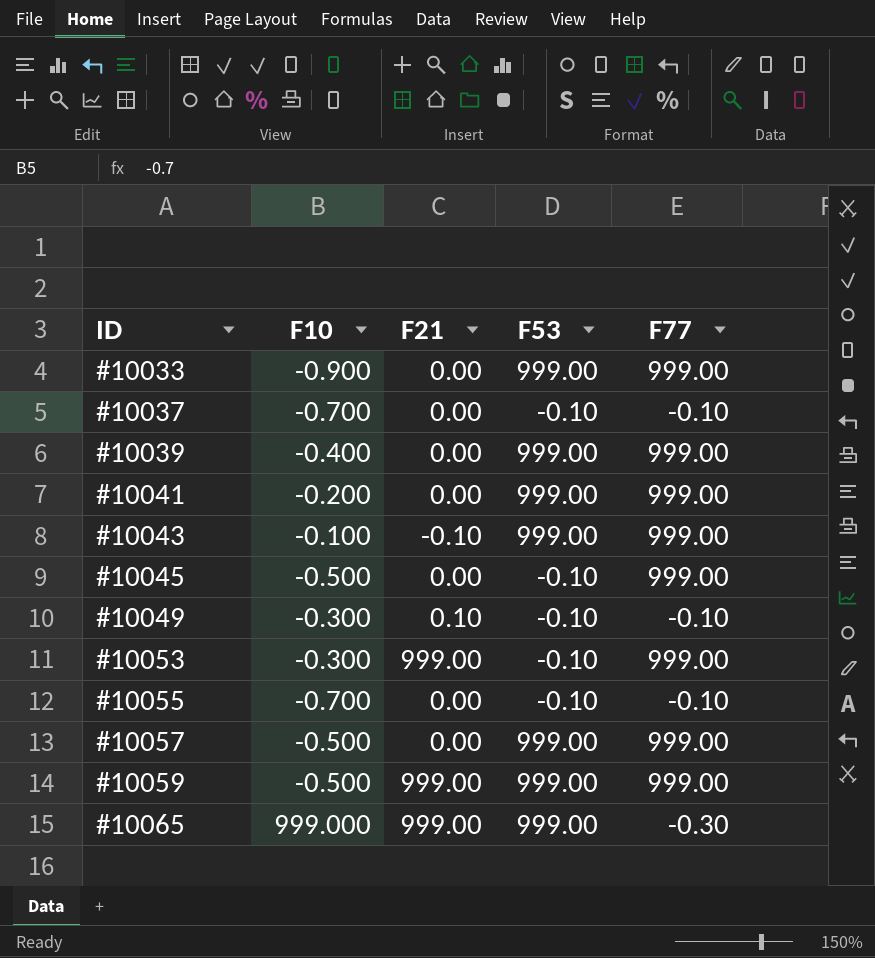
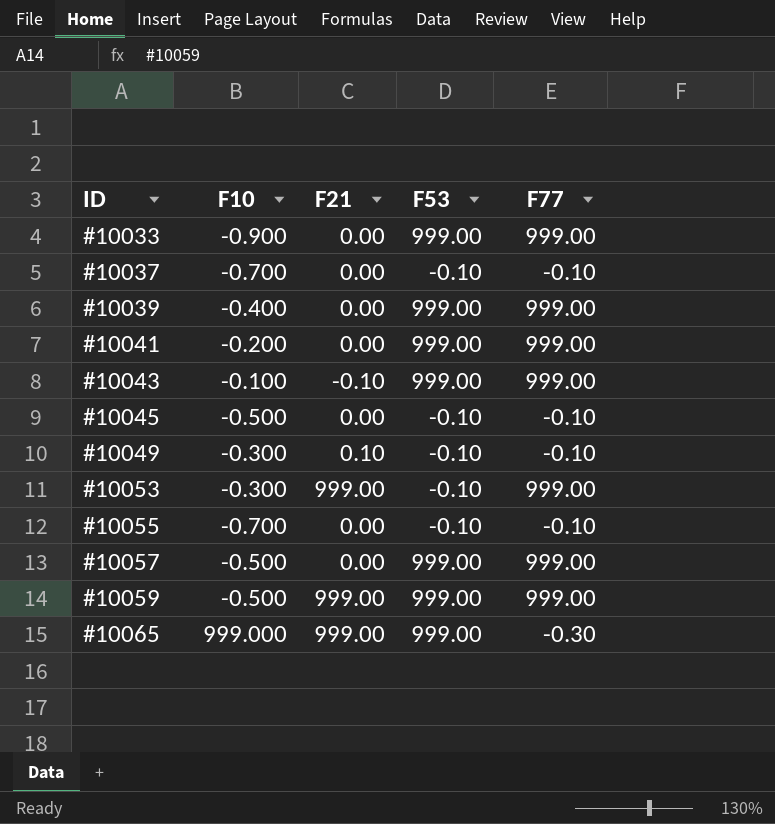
#10045 | F77: 999.00 -> -0.10

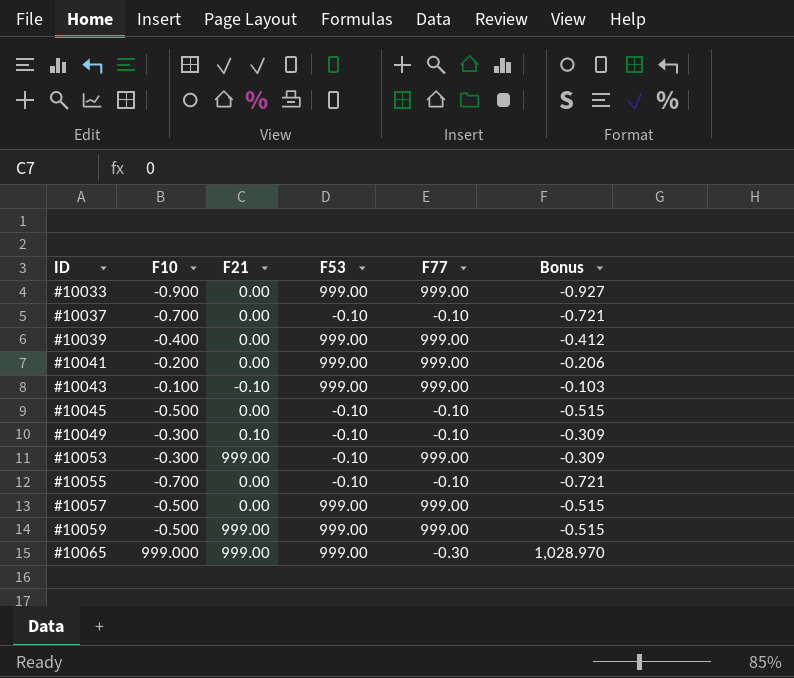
column Bonus | formula: none -> [F10] * 1.03

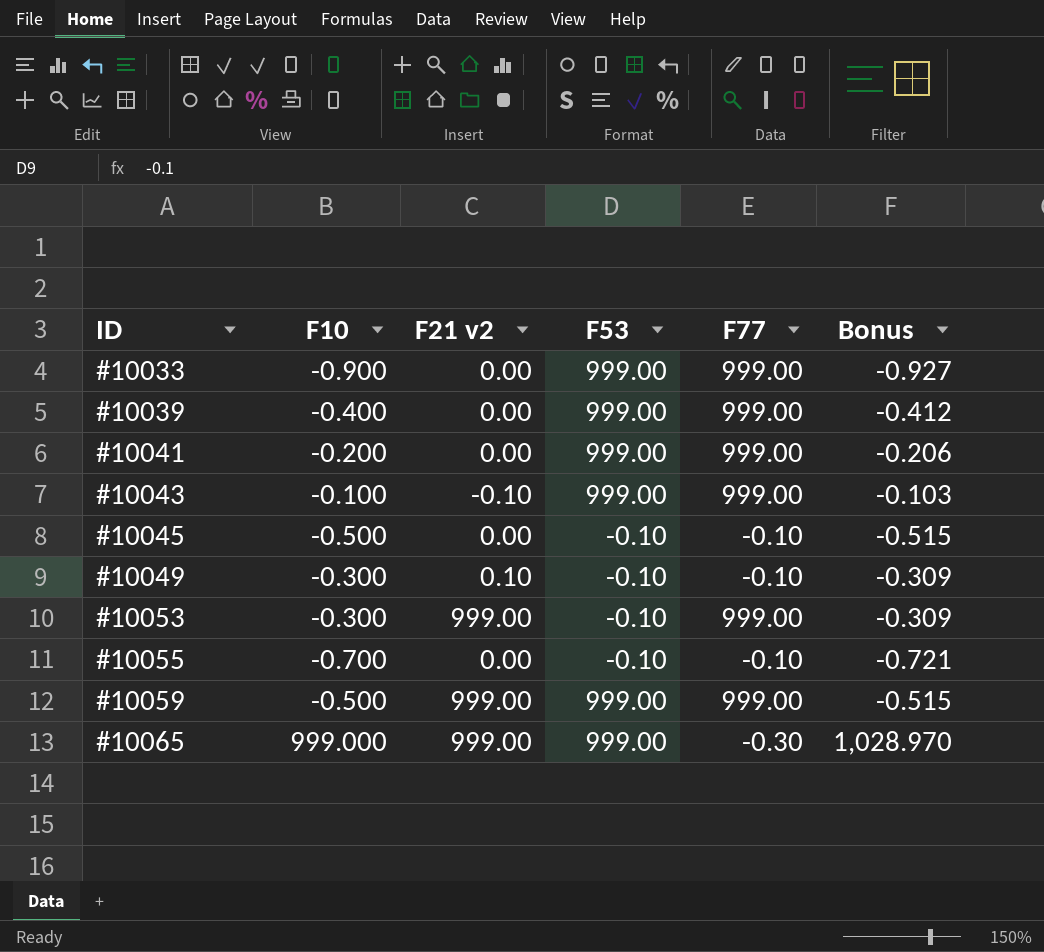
column name: F21 -> F21 v2
row #10037: -0.700 | 0.00 | -0.10 | -0.10 | -0.721 -> none
row #10057: -0.500 | 0.00 | 999.00 | 999.00 | -0.515 -> none

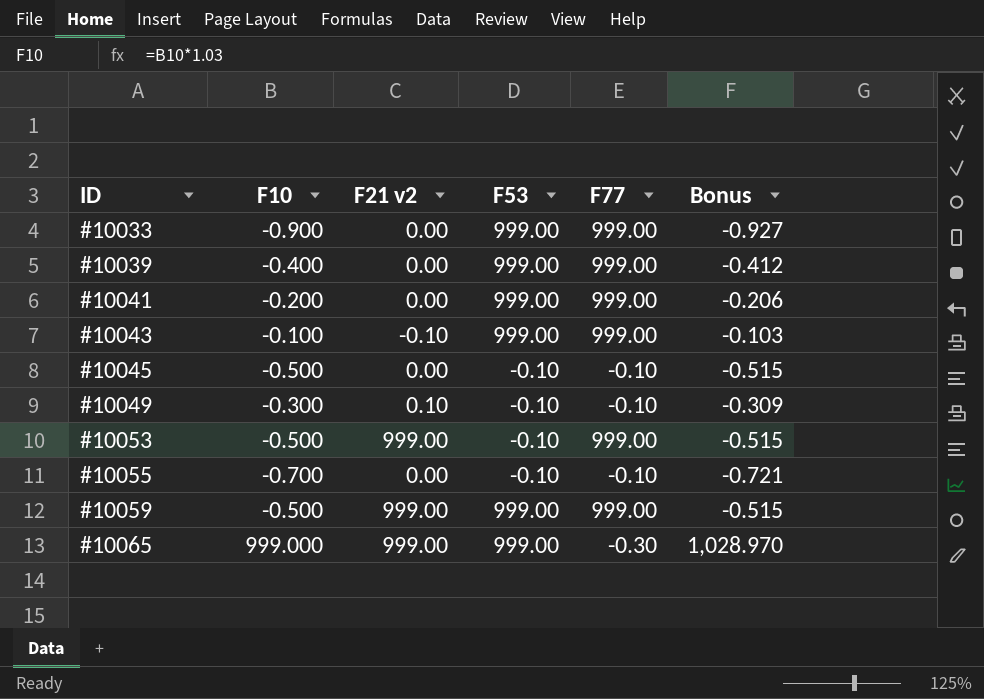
#10053 | F10: -0.300 -> -0.500
#10053 | Bonus: -0.309 -> -0.515

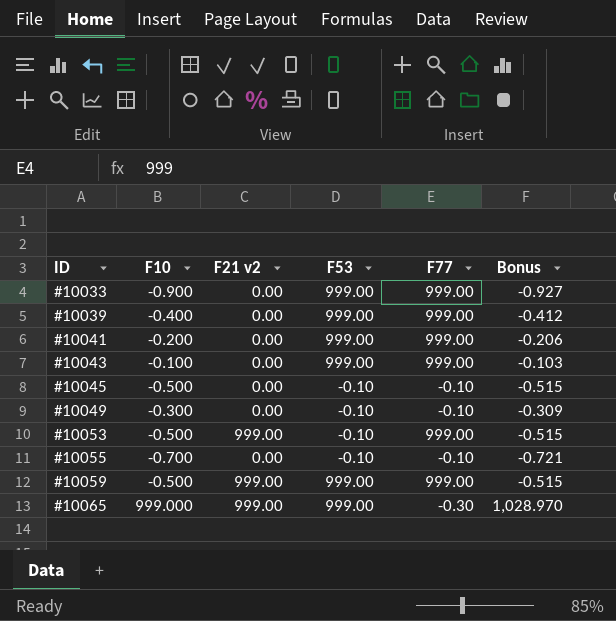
#10043 | F21 v2: -0.10 -> 0.00
#10049 | F21 v2: 0.10 -> 0.00

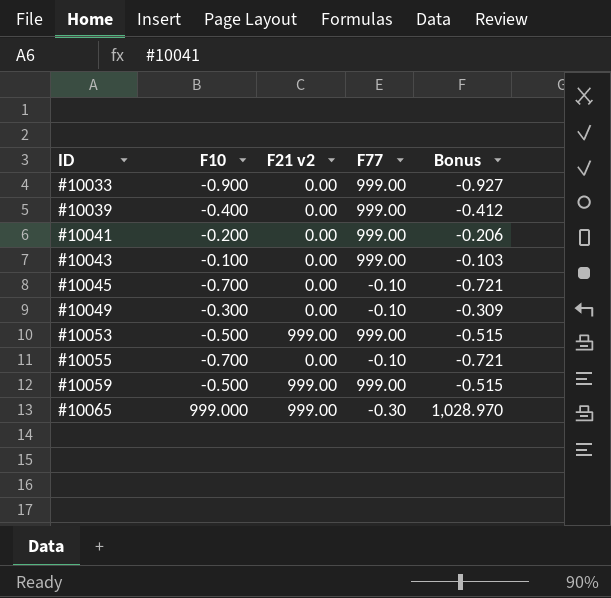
column F53 | position: 4 -> none
#10045 | F10: -0.500 -> -0.700
#10045 | Bonus: -0.515 -> -0.721

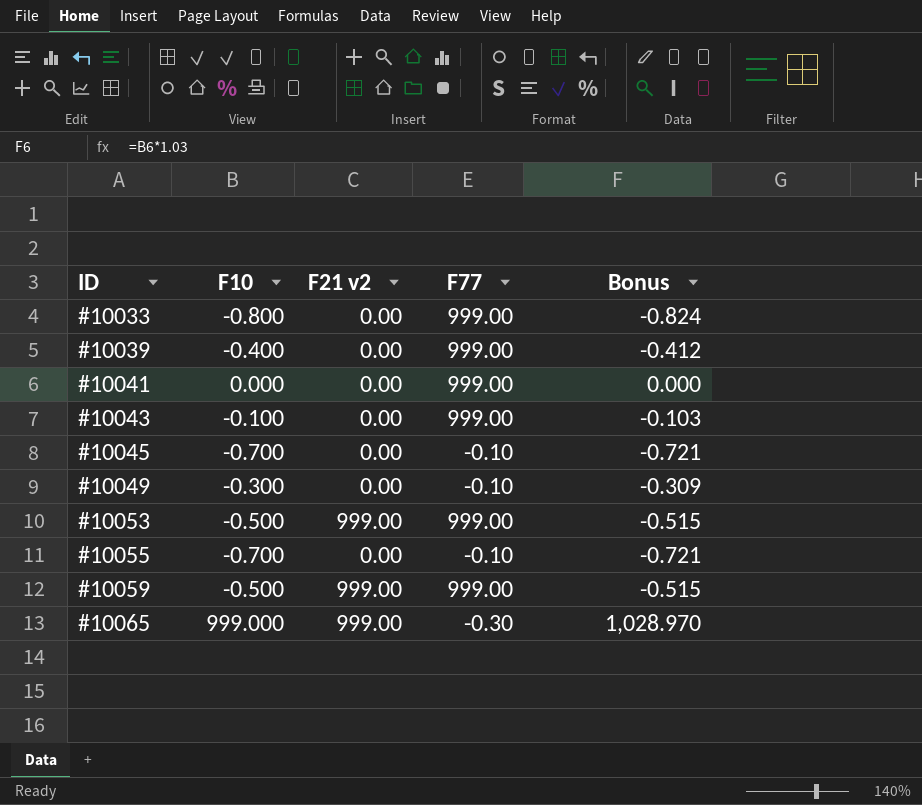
#10033 | F10: -0.900 -> -0.800
#10033 | Bonus: -0.927 -> -0.824
#10041 | F10: -0.200 -> 0.000
#10041 | Bonus: -0.206 -> 0.000

